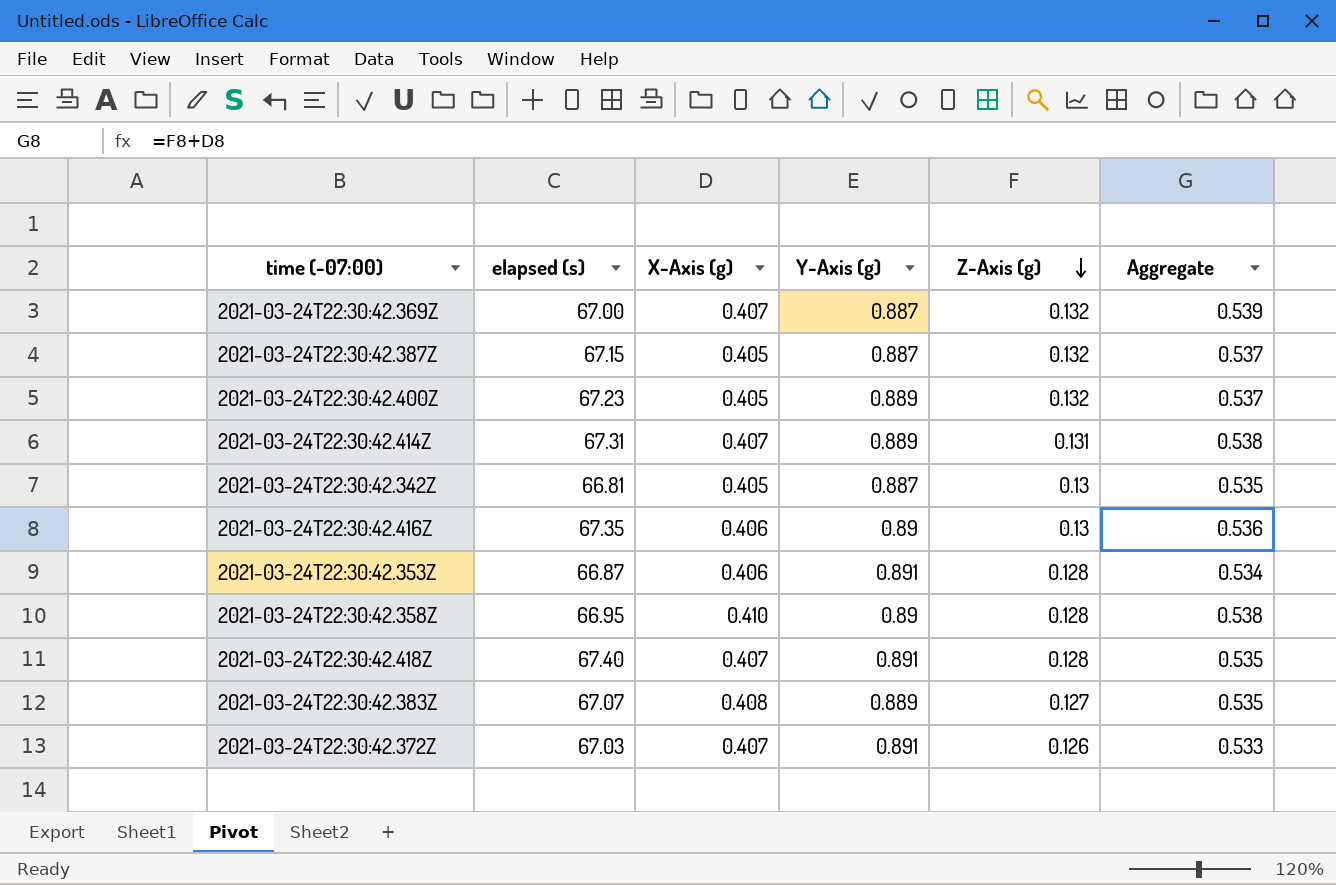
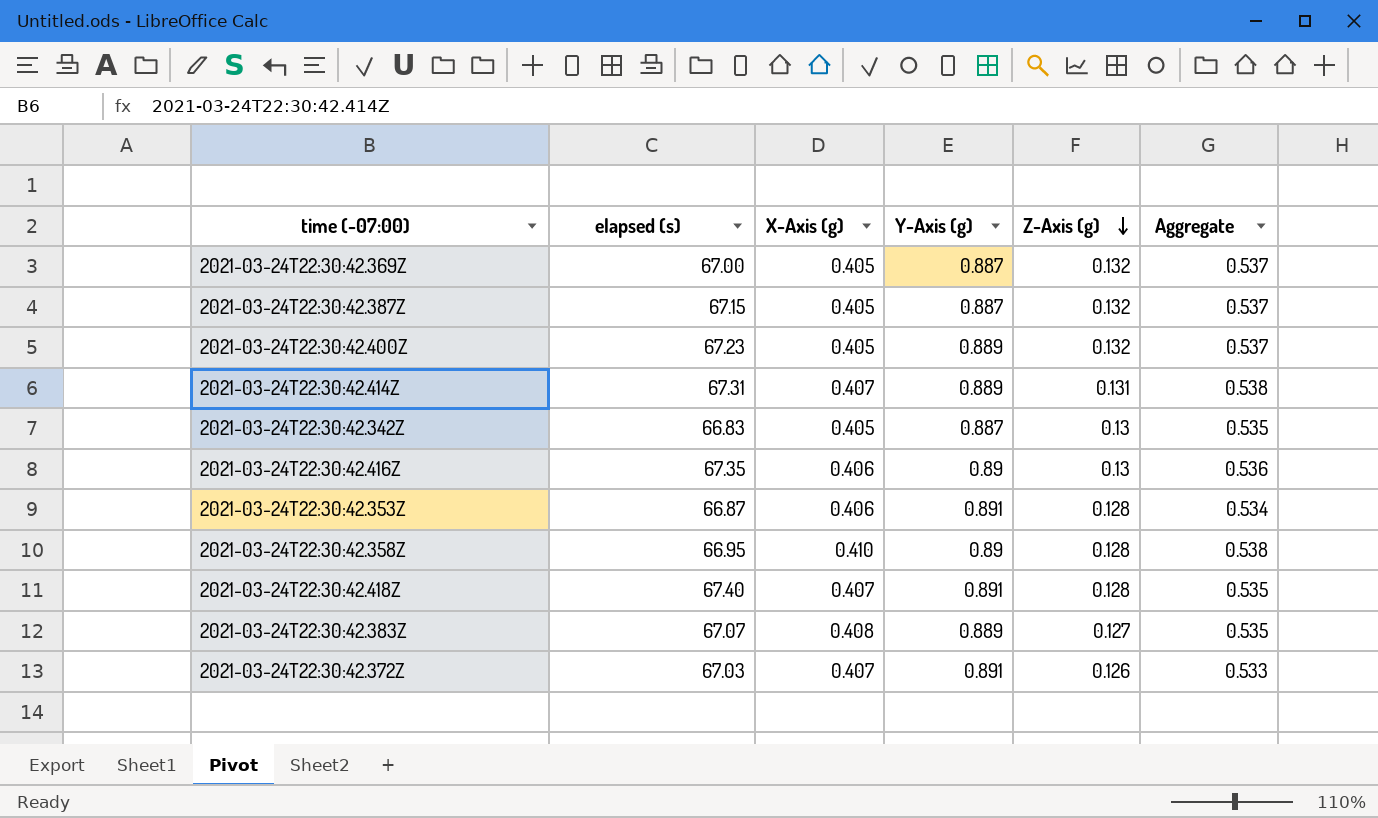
2021-03-24T22:30:42.369Z | X-Axis (g): 0.407 -> 0.405
2021-03-24T22:30:42.369Z | Aggregate: 0.539 -> 0.537
2021-03-24T22:30:42.342Z | elapsed (s): 66.81 -> 66.83

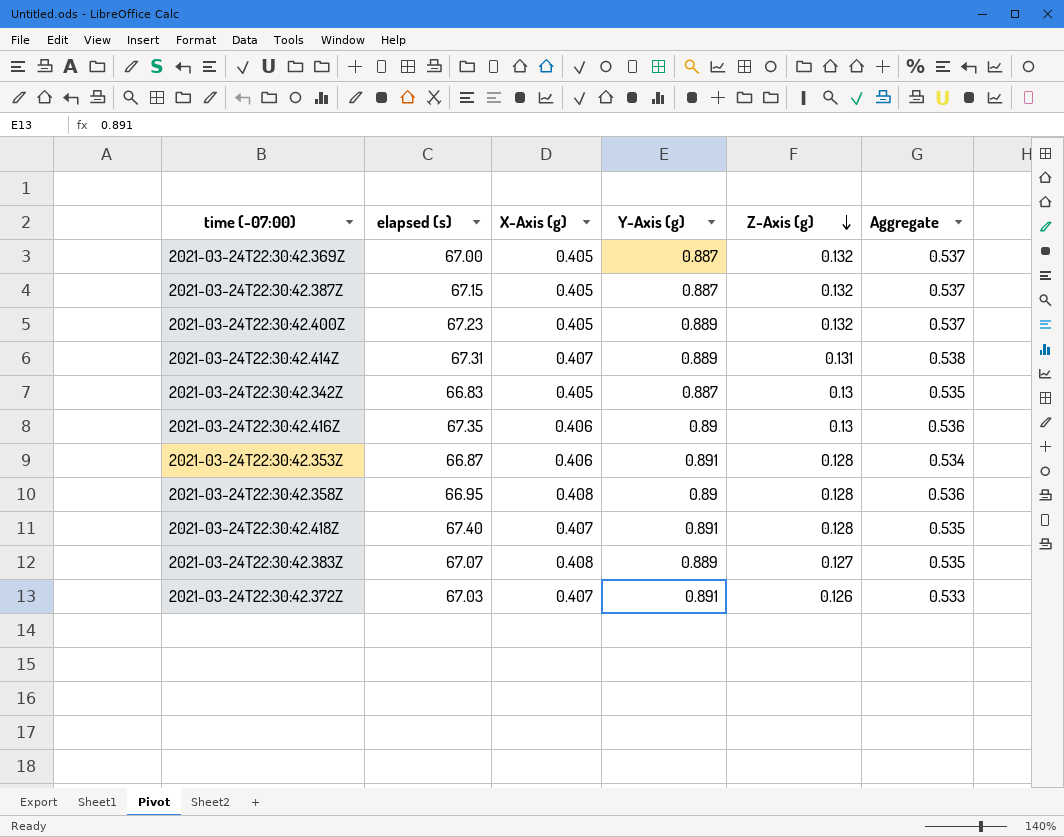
2021-03-24T22:30:42.358Z | X-Axis (g): 0.410 -> 0.408
2021-03-24T22:30:42.358Z | Aggregate: 0.538 -> 0.536

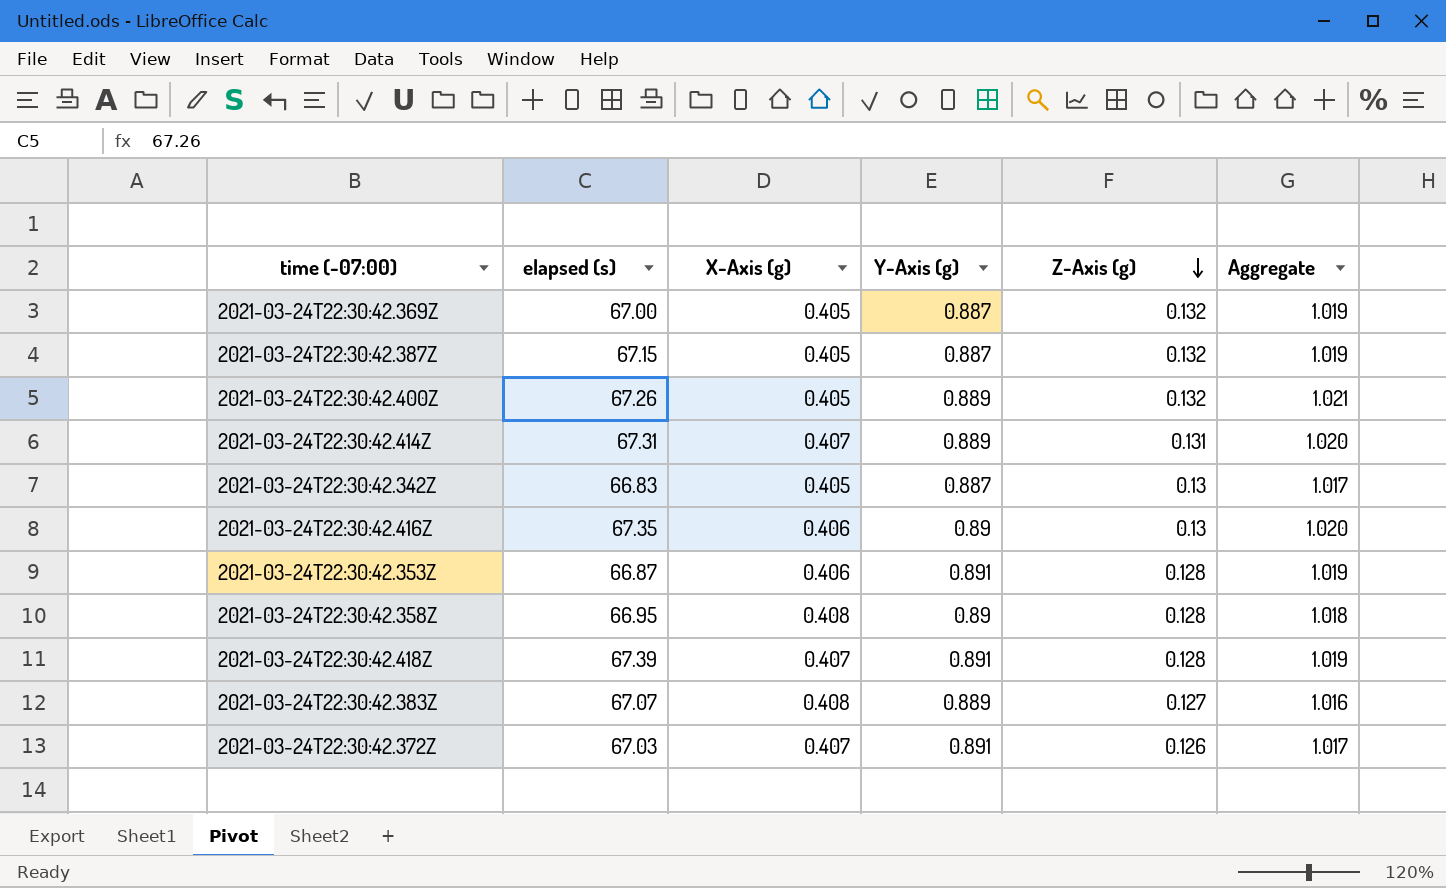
column Aggregate | formula: [X-Axis (g)] + [Z-Axis (g)] -> [Y-Axis (g)] + [Z-Axis (g)]
2021-03-24T22:30:42.400Z | elapsed (s): 67.23 -> 67.26
2021-03-24T22:30:42.418Z | elapsed (s): 67.40 -> 67.39

